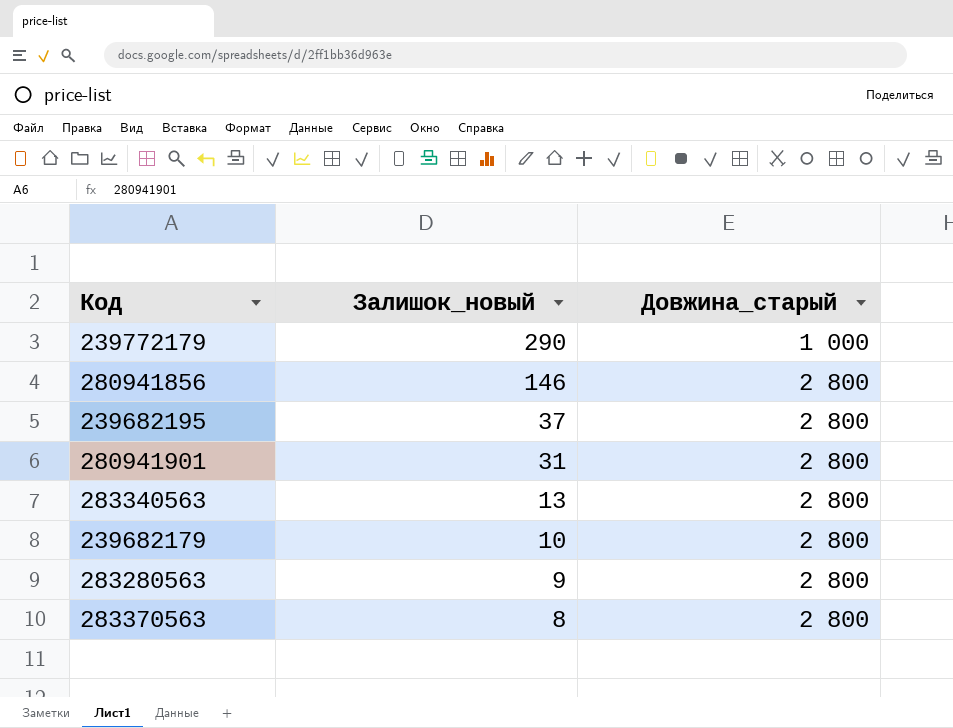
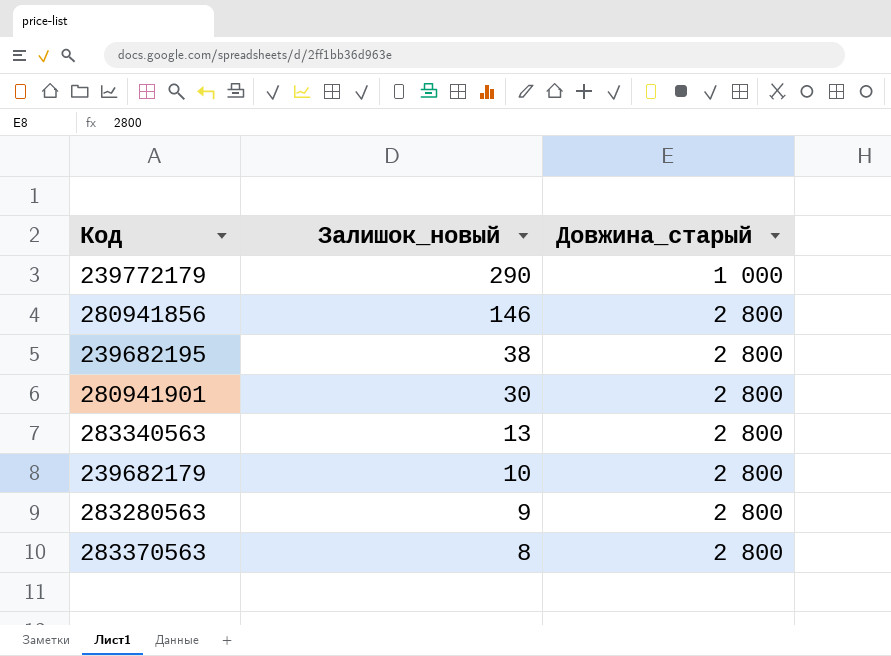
239682195 | Залишок_новый: 37 -> 38
280941901 | Залишок_новый: 31 -> 30

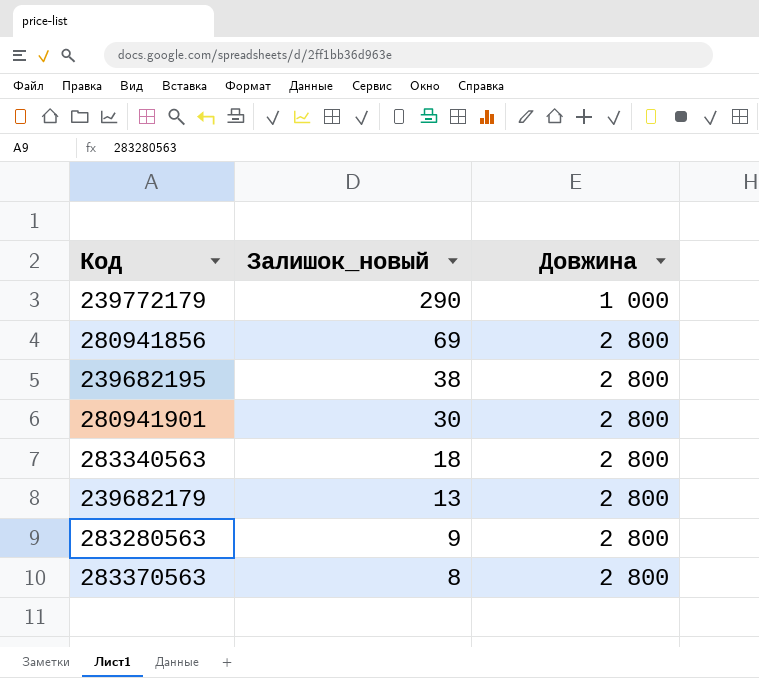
column name: Довжина_старый -> Довжина
280941856 | Залишок_новый: 146 -> 69
283340563 | Залишок_новый: 13 -> 18
239682179 | Залишок_новый: 10 -> 13

